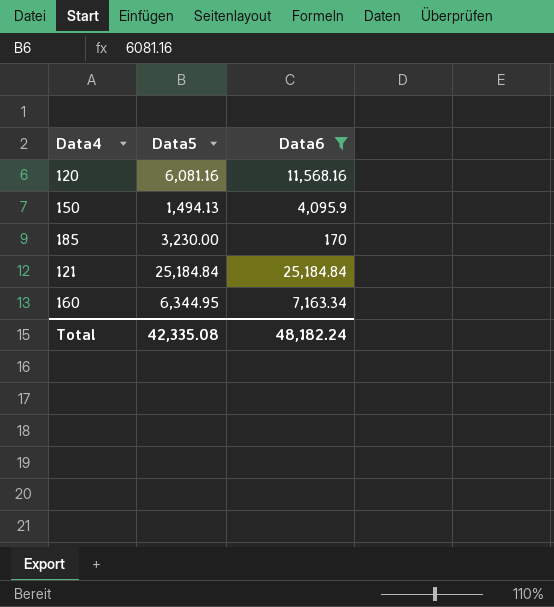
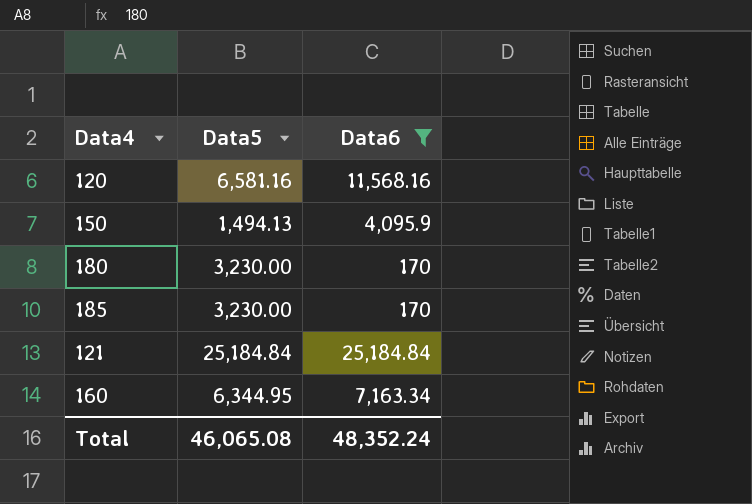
120 | Data5: 6,081.16 -> 6,581.16
row 180: none -> 3,230.00 | 170
Total | Data5: 42,335.08 -> 46,065.08
Total | Data6: 48,182.24 -> 48,352.24

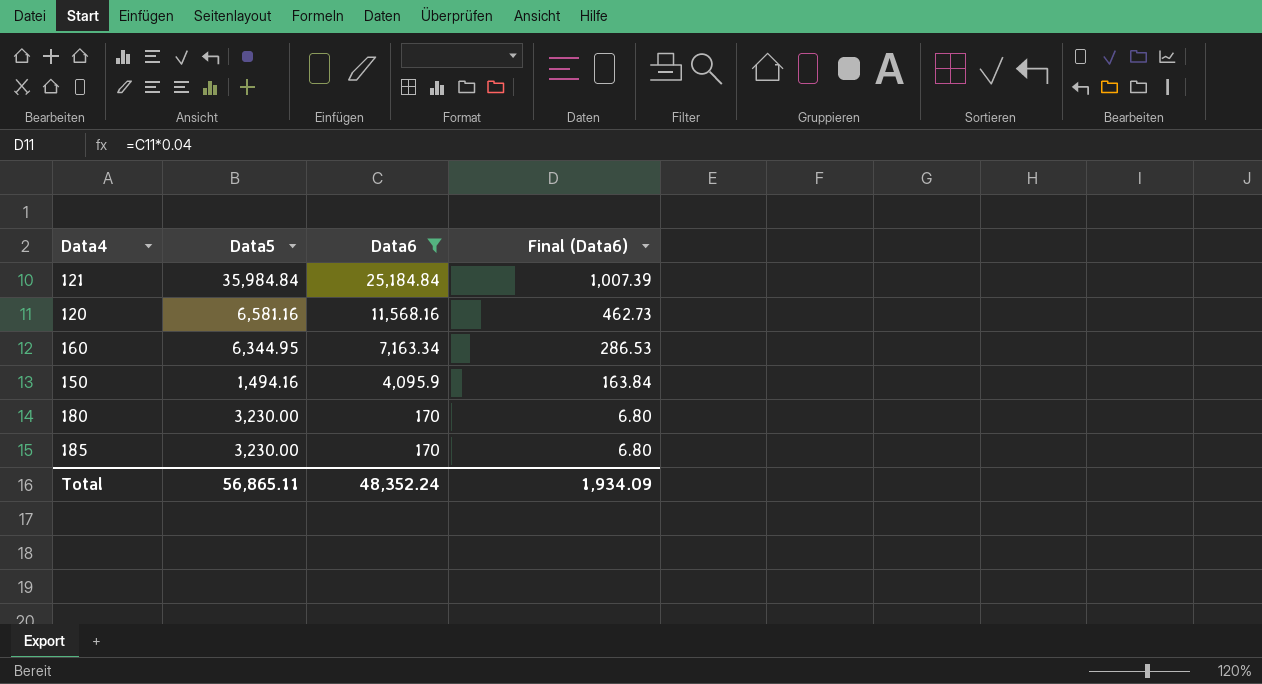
row order: none -> Data6 descending
column Final (Data6) | formula: none -> [Data6] * 0.04
121 | Data5: 25,184.84 -> 35,984.84
150 | Data5: 1,494.13 -> 1,494.16
Total | Data5: 46,065.08 -> 56,865.11

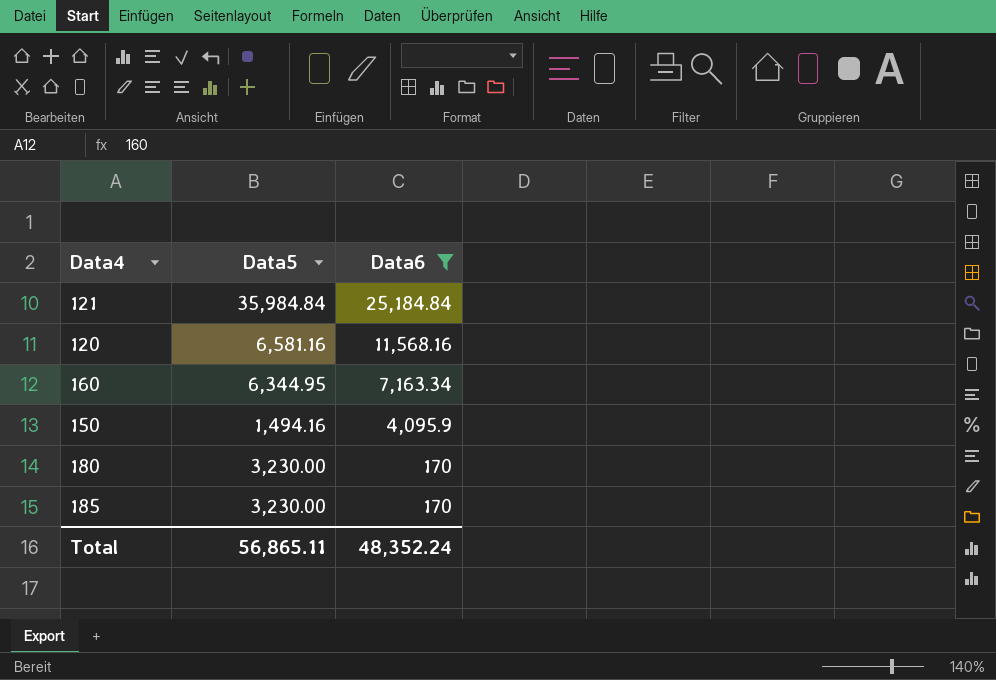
column Final (Data6) | formula: [Data6] * 0.04 -> none

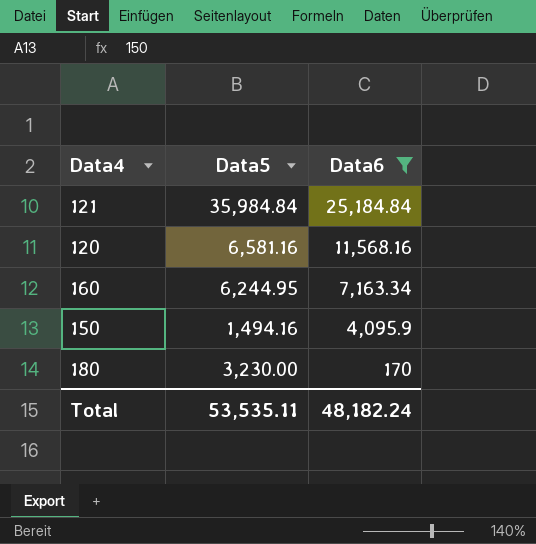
row 185: 3,230.00 | 170 -> none
160 | Data5: 6,344.95 -> 6,244.95
Total | Data5: 56,865.11 -> 53,535.11
Total | Data6: 48,352.24 -> 48,182.24

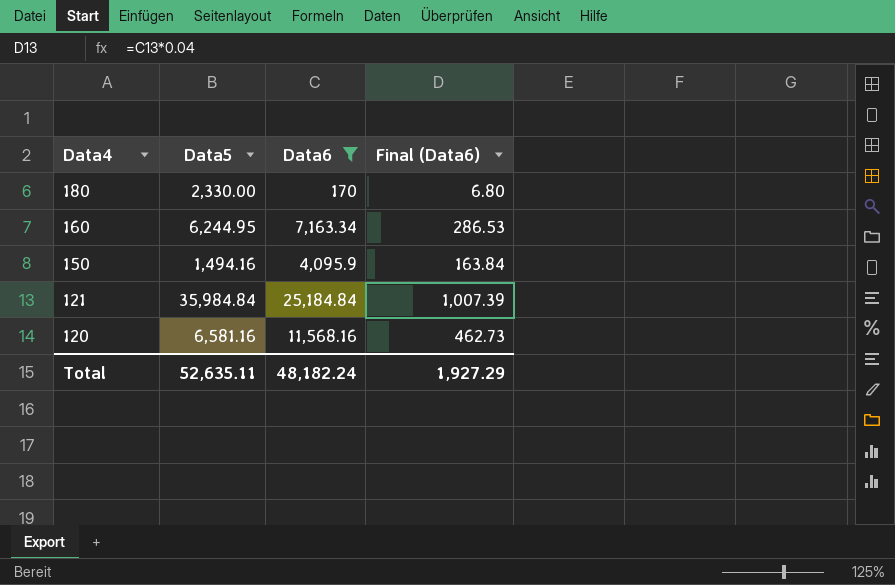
row order: Data6 descending -> Data4 descending
column Final (Data6) | formula: none -> [Data6] * 0.04
180 | Data5: 3,230.00 -> 2,330.00
Total | Data5: 53,535.11 -> 52,635.11

